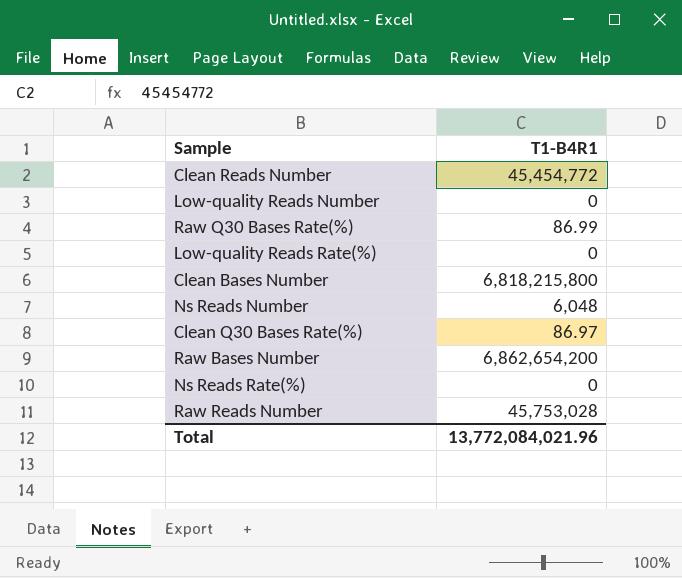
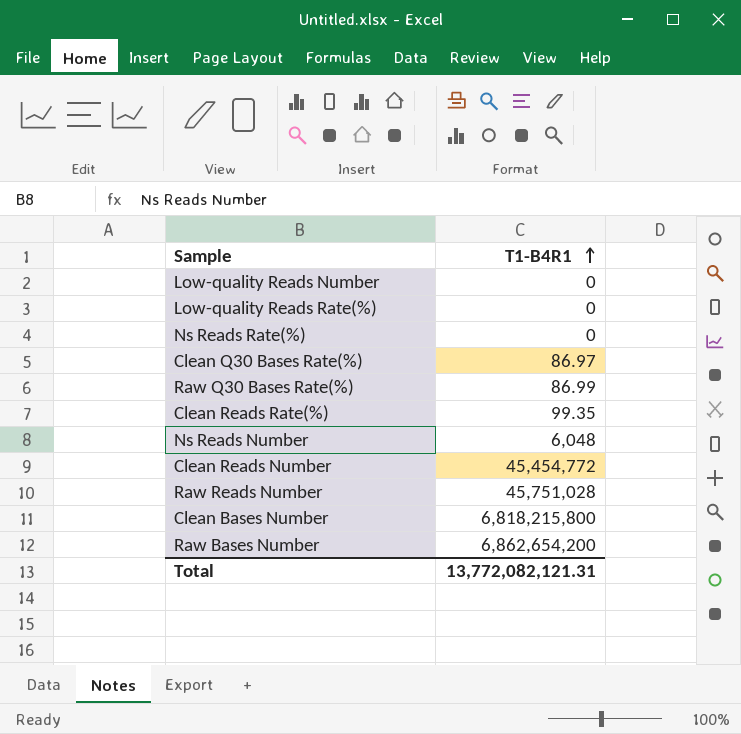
row order: none -> T1-B4R1 ascending
row Clean Reads Rate(%): none -> 99.35
Raw Reads Number | T1-B4R1: 45,753,028 -> 45,751,028
Total | T1-B4R1: 13,772,084,021.96 -> 13,772,082,121.31

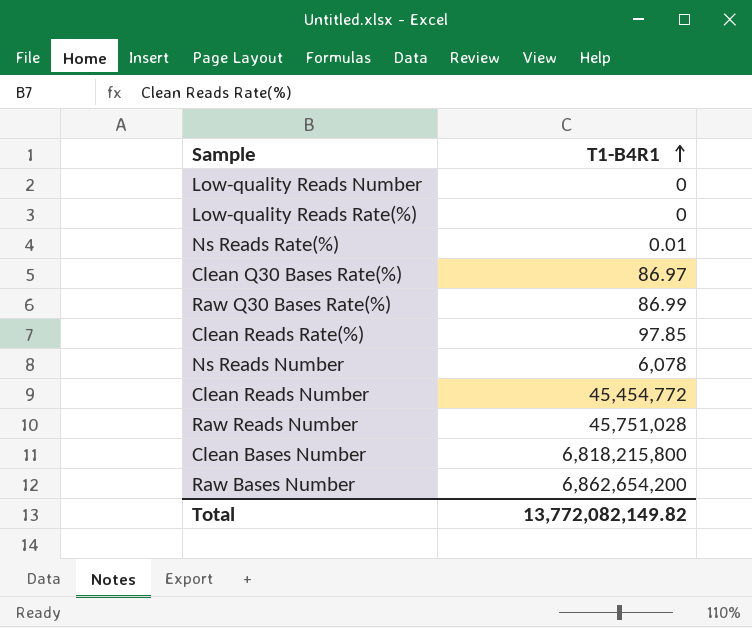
Ns Reads Rate(%) | T1-B4R1: 0 -> 0.01
Clean Reads Rate(%) | T1-B4R1: 99.35 -> 97.85
Ns Reads Number | T1-B4R1: 6,048 -> 6,078
Total | T1-B4R1: 13,772,082,121.31 -> 13,772,082,149.82

